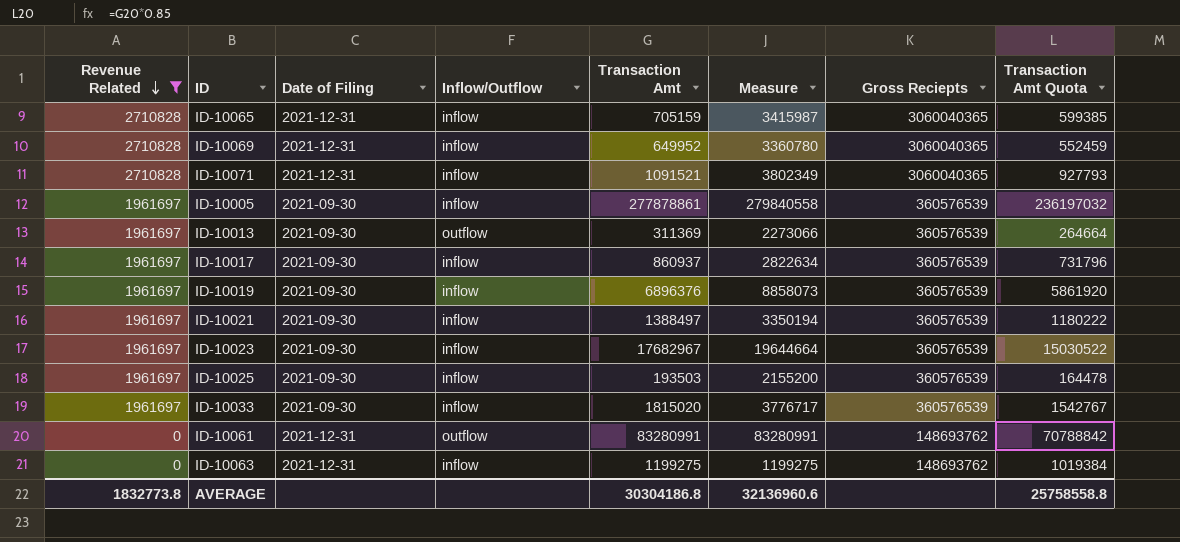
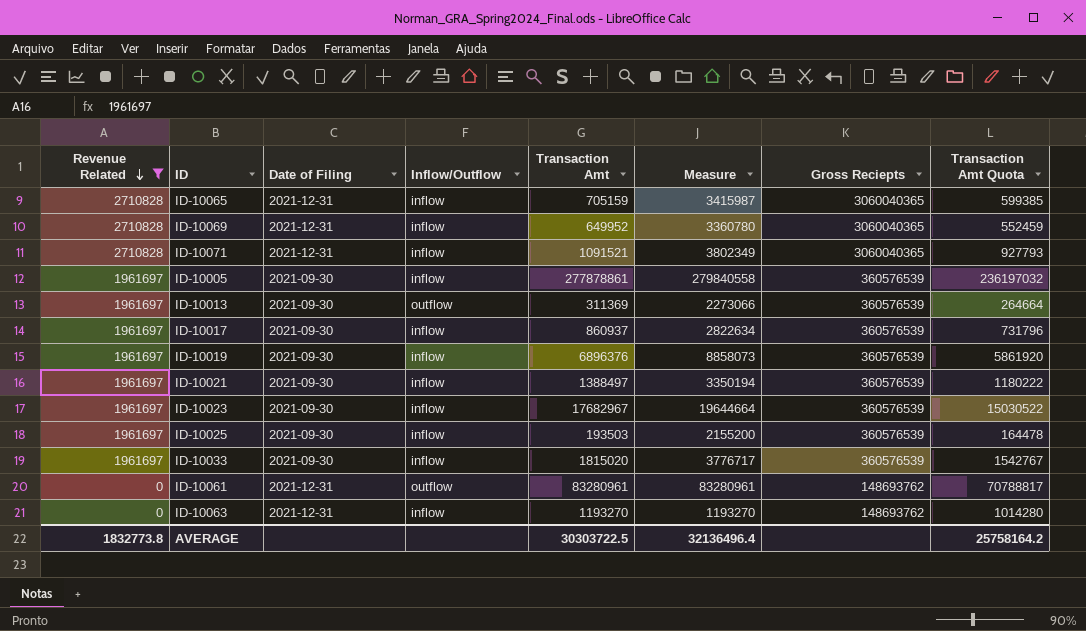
ID-10061 | Transaction Amt: 83280991 -> 83280961
ID-10061 | Measure: 83280991 -> 83280961
ID-10061 | Transaction Amt Quota: 70788842 -> 70788817
ID-10063 | Transaction Amt: 1199275 -> 1193270
ID-10063 | Measure: 1199275 -> 1193270
ID-10063 | Transaction Amt Quota: 1019384 -> 1014280
AVERAGE | Transaction Amt: 30304186.8 -> 30303722.5
AVERAGE | Measure: 32136960.6 -> 32136496.4
AVERAGE | Transaction Amt Quota: 25758558.8 -> 25758164.2

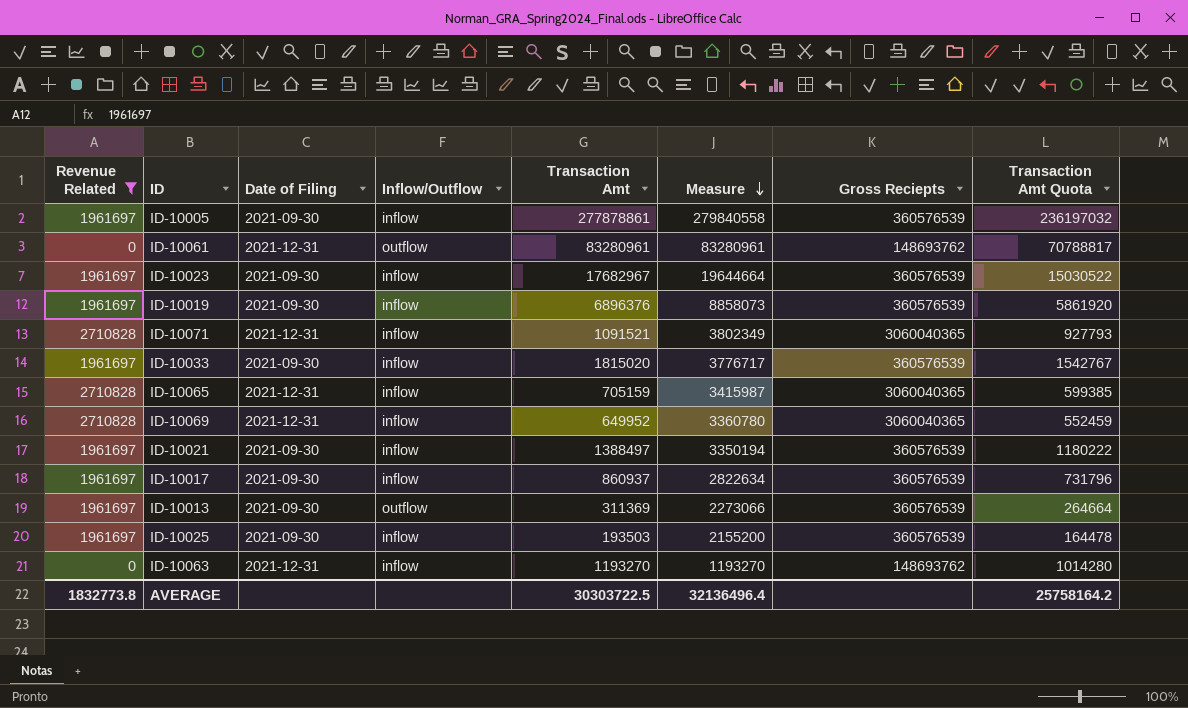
row order: Revenue Related descending -> Measure descending

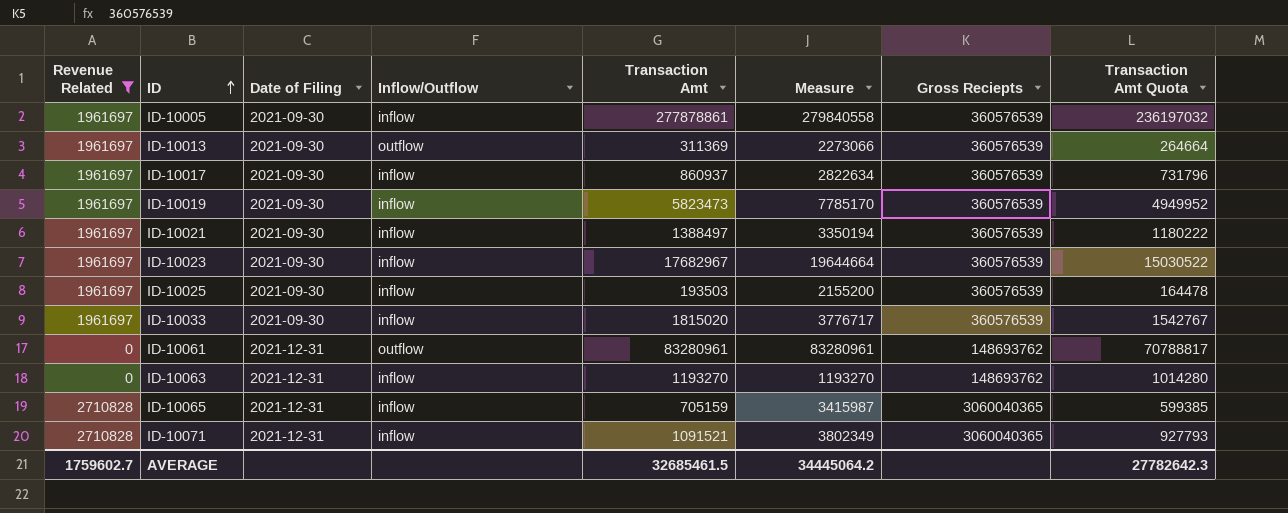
row order: Measure descending -> ID ascending
row ID-10069: 2710828 | 2021-12-31 | inflow | 649952 | 3360780 | 3060040365 | 552459 -> none
ID-10019 | Transaction Amt: 6896376 -> 5823473
ID-10019 | Measure: 8858073 -> 7785170
ID-10019 | Transaction Amt Quota: 5861920 -> 4949952
AVERAGE | Revenue Related: 1832773.8 -> 1759602.7
AVERAGE | Transaction Amt: 30303722.5 -> 32685461.5
AVERAGE | Measure: 32136496.4 -> 34445064.2
AVERAGE | Transaction Amt Quota: 25758164.2 -> 27782642.3

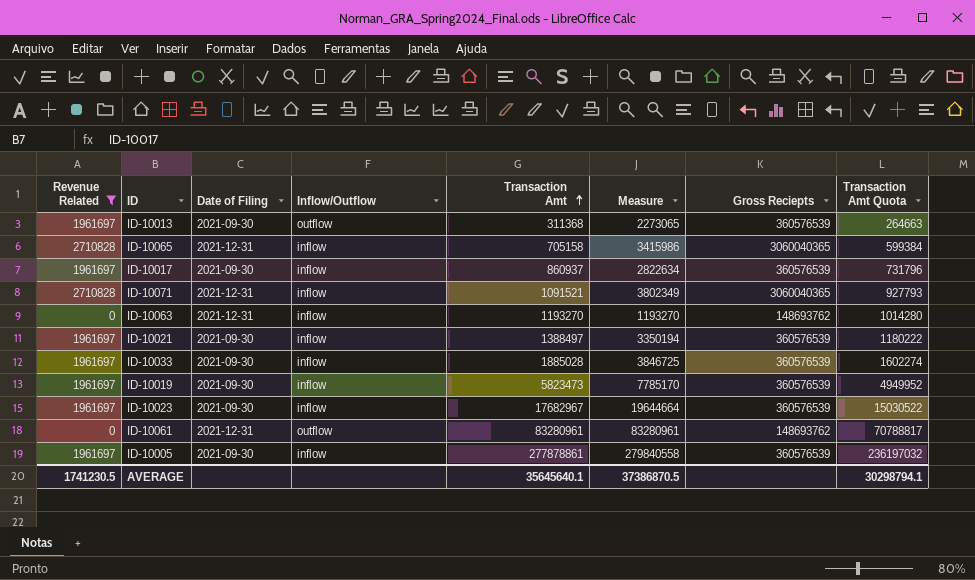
row order: ID ascending -> Transaction Amt ascending
row ID-10025: 1961697 | 2021-09-30 | inflow | 193503 | 2155200 | 360576539 | 164478 -> none
ID-10013 | Transaction Amt: 311369 -> 311368
ID-10013 | Measure: 2273066 -> 2273065
ID-10013 | Transaction Amt Quota: 264664 -> 264663
ID-10065 | Transaction Amt: 705159 -> 705158
ID-10065 | Measure: 3415987 -> 3415986
ID-10065 | Transaction Amt Quota: 599385 -> 599384
ID-10033 | Transaction Amt: 1815020 -> 1885028
ID-10033 | Measure: 3776717 -> 3846725
ID-10033 | Transaction Amt Quota: 1542767 -> 1602274
AVERAGE | Revenue Related: 1759602.7 -> 1741230.5
AVERAGE | Transaction Amt: 32685461.5 -> 35645640.1
AVERAGE | Measure: 34445064.2 -> 37386870.5
AVERAGE | Transaction Amt Quota: 27782642.3 -> 30298794.1

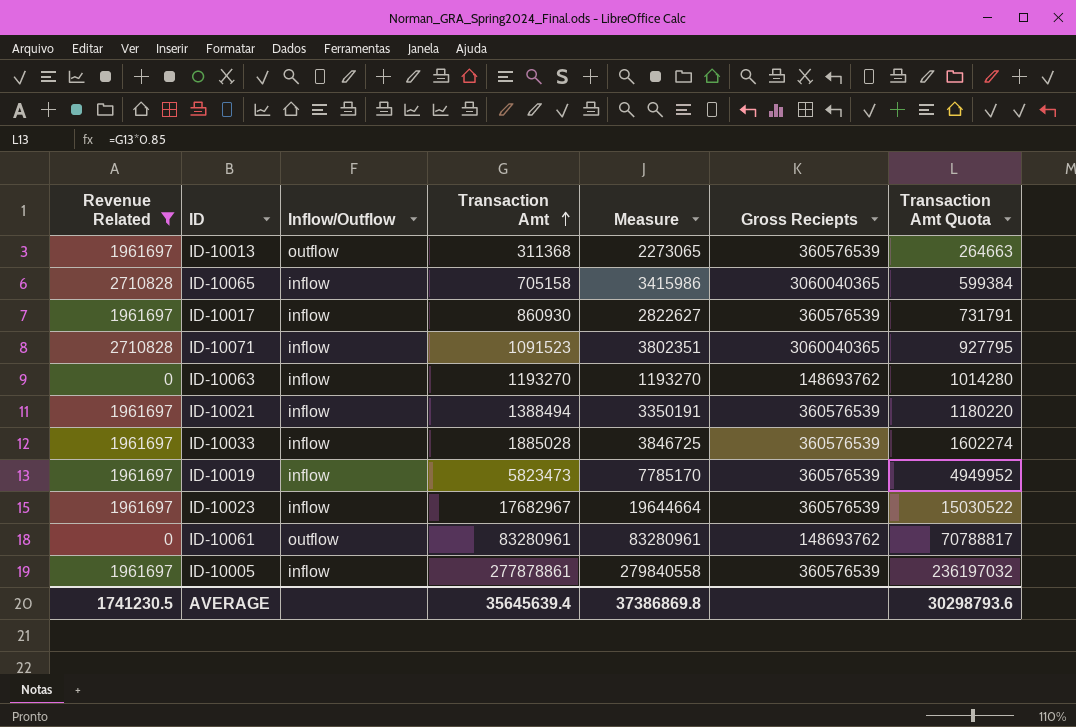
column Date of Filing | position: 3 -> none
ID-10017 | Transaction Amt: 860937 -> 860930
ID-10017 | Measure: 2822634 -> 2822627
ID-10017 | Transaction Amt Quota: 731796 -> 731791
ID-10071 | Transaction Amt: 1091521 -> 1091523
ID-10071 | Measure: 3802349 -> 3802351
ID-10071 | Transaction Amt Quota: 927793 -> 927795
ID-10021 | Transaction Amt: 1388497 -> 1388494
ID-10021 | Measure: 3350194 -> 3350191
ID-10021 | Transaction Amt Quota: 1180222 -> 1180220
AVERAGE | Transaction Amt: 35645640.1 -> 35645639.4
AVERAGE | Measure: 37386870.5 -> 37386869.8
AVERAGE | Transaction Amt Quota: 30298794.1 -> 30298793.6

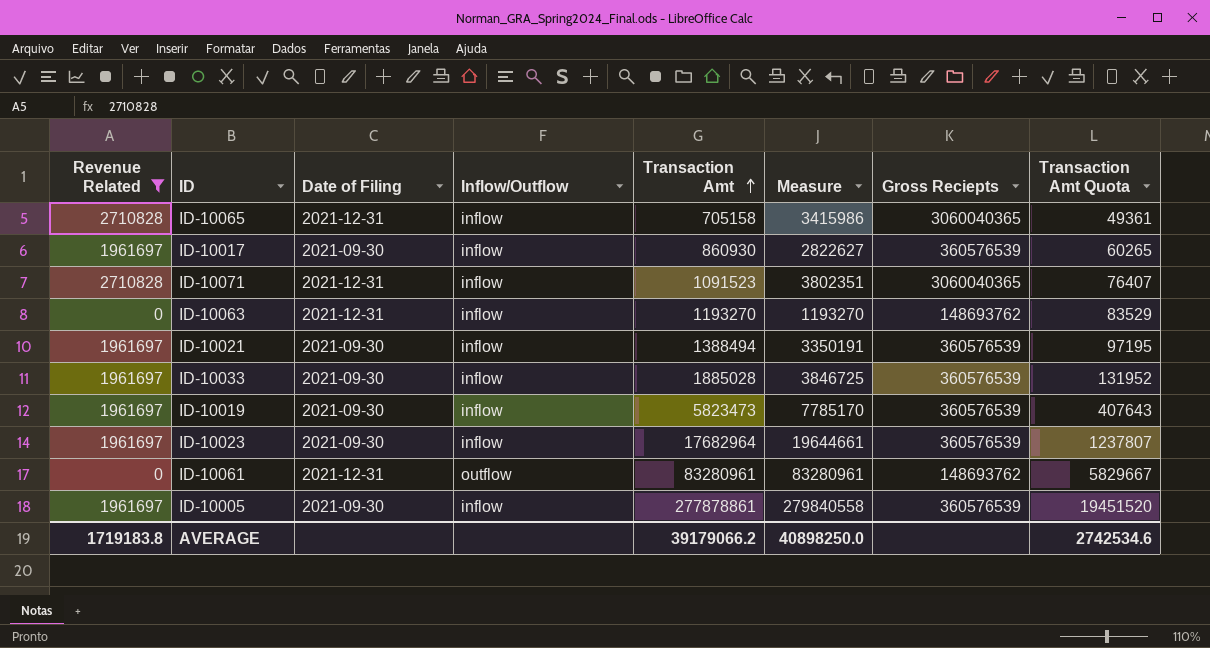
column Date of Filing | position: none -> 3
column Transaction Amt Quota | formula: [Transaction Amt] * 0.85 -> [Transaction Amt] * 0.07
row ID-10013: 1961697 | outflow | 311368 | 2273065 | 360576539 | 264663 -> none
ID-10023 | Transaction Amt: 17682967 -> 17682964
ID-10023 | Measure: 19644664 -> 19644661
AVERAGE | Revenue Related: 1741230.5 -> 1719183.8
AVERAGE | Transaction Amt: 35645639.4 -> 39179066.2
AVERAGE | Measure: 37386869.8 -> 40898250.0
AVERAGE | Transaction Amt Quota: 30298793.6 -> 2742534.6

